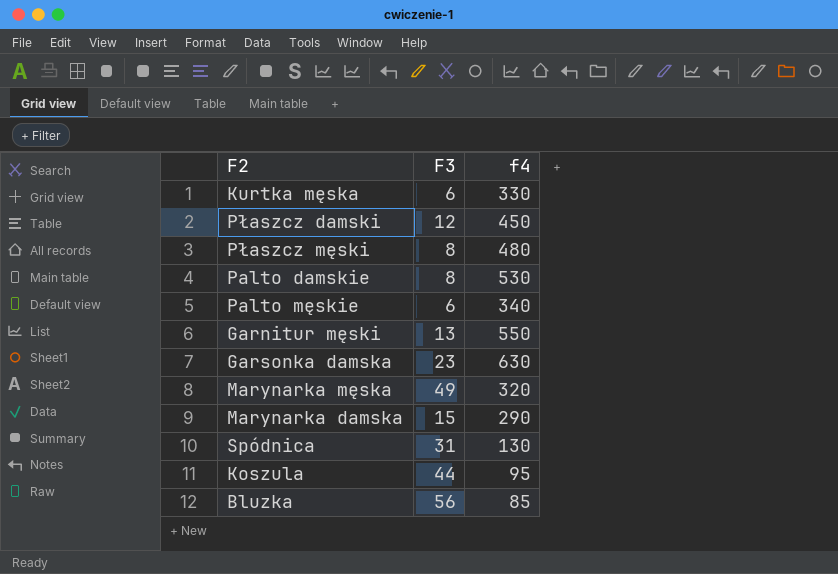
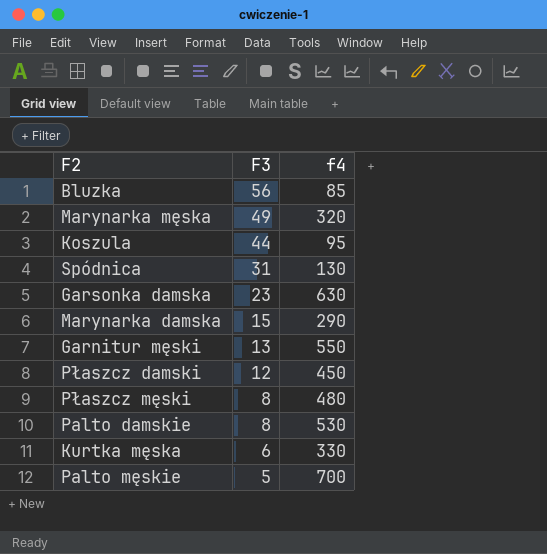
row order: none -> F3 descending
Palto męskie | F3: 6 -> 5
Palto męskie | f4: 340 -> 700

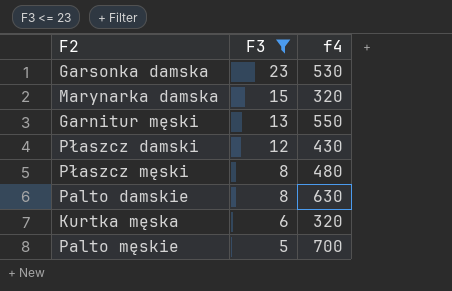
filter: none -> F3 <= 23
Garsonka damska | f4: 630 -> 530
Marynarka damska | f4: 290 -> 320
Płaszcz damski | f4: 450 -> 430
Palto damskie | f4: 530 -> 630
Kurtka męska | f4: 330 -> 320

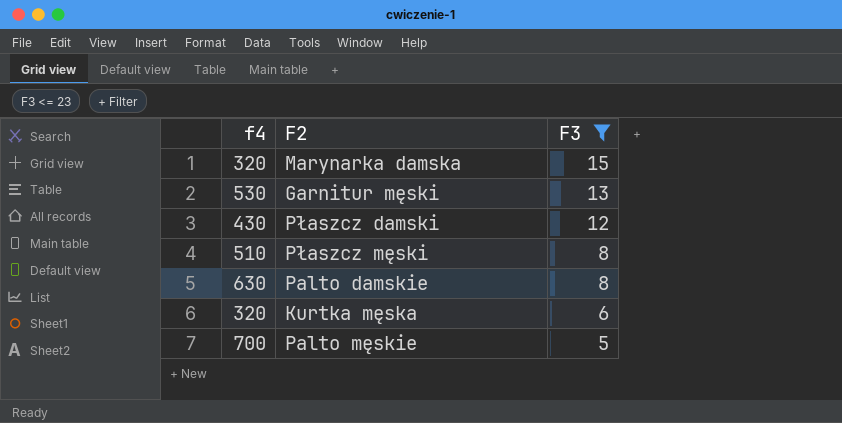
column f4 | position: 3 -> 1
row Garsonka damska: 23 | 530 -> none
Garnitur męski | f4: 550 -> 530
Płaszcz męski | f4: 480 -> 510

